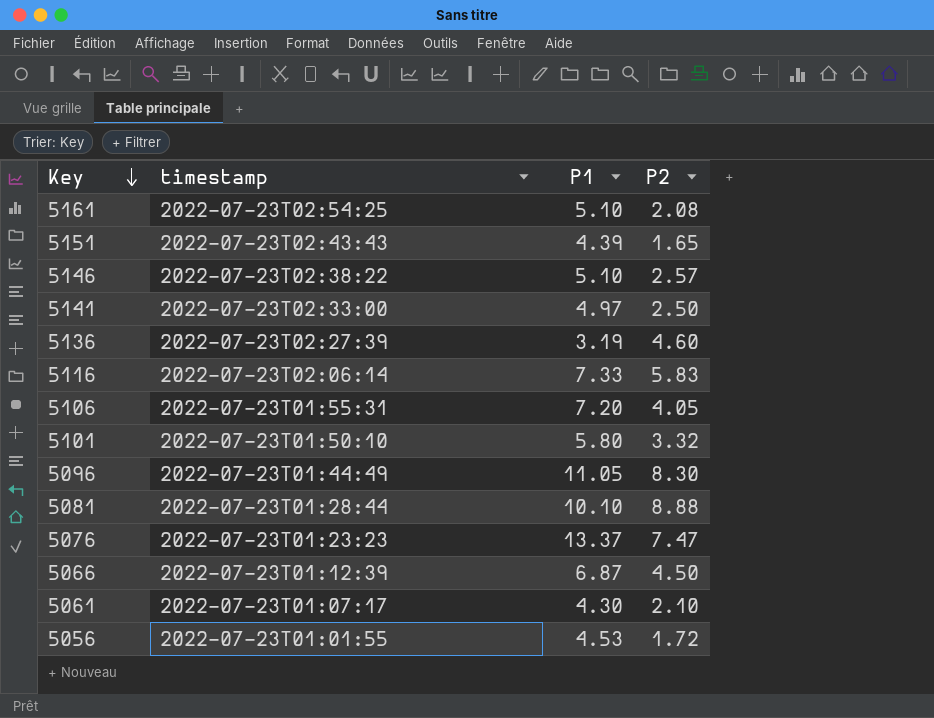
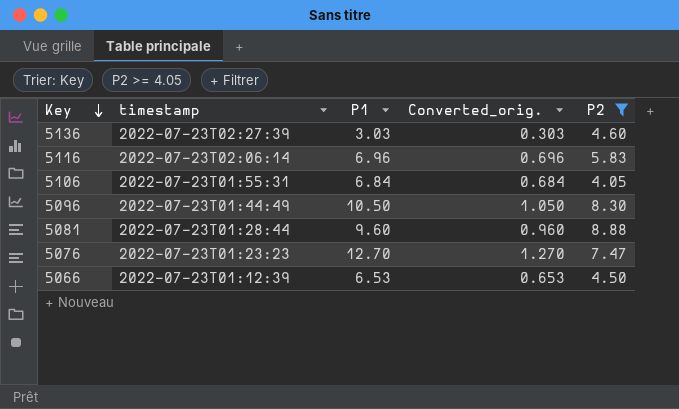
filter: none -> P2 >= 4.05
column Converted_orig. | formula: none -> [P1] * 0.1
5136 | P1: 3.19 -> 3.03
5116 | P1: 7.33 -> 6.96
5106 | P1: 7.20 -> 6.84
5096 | P1: 11.05 -> 10.50
5081 | P1: 10.10 -> 9.60
5076 | P1: 13.37 -> 12.70
5066 | P1: 6.87 -> 6.53

